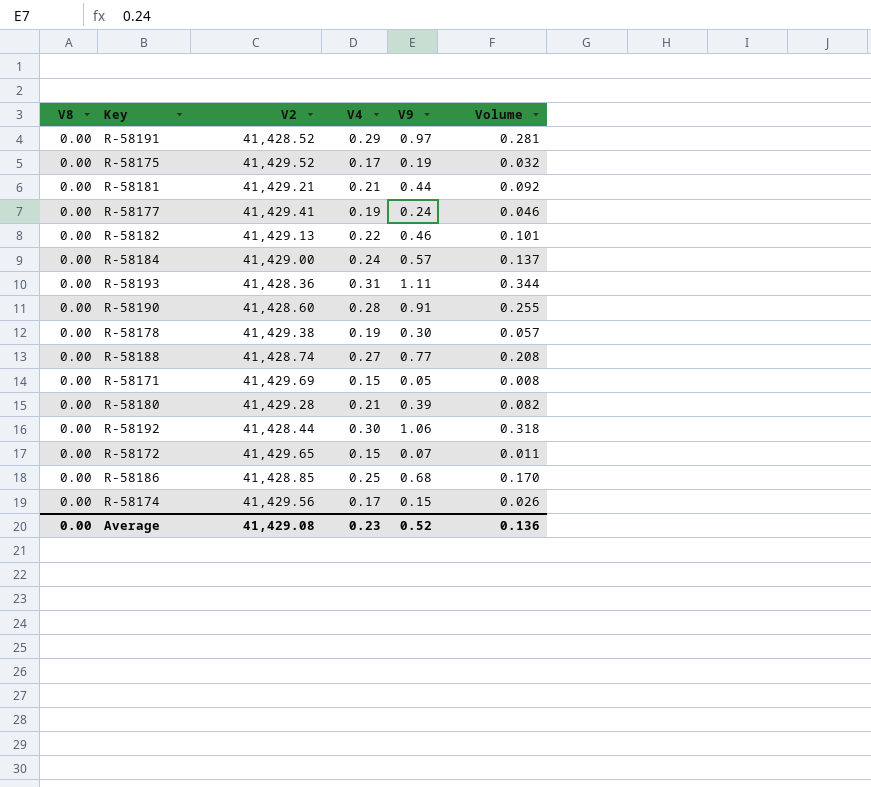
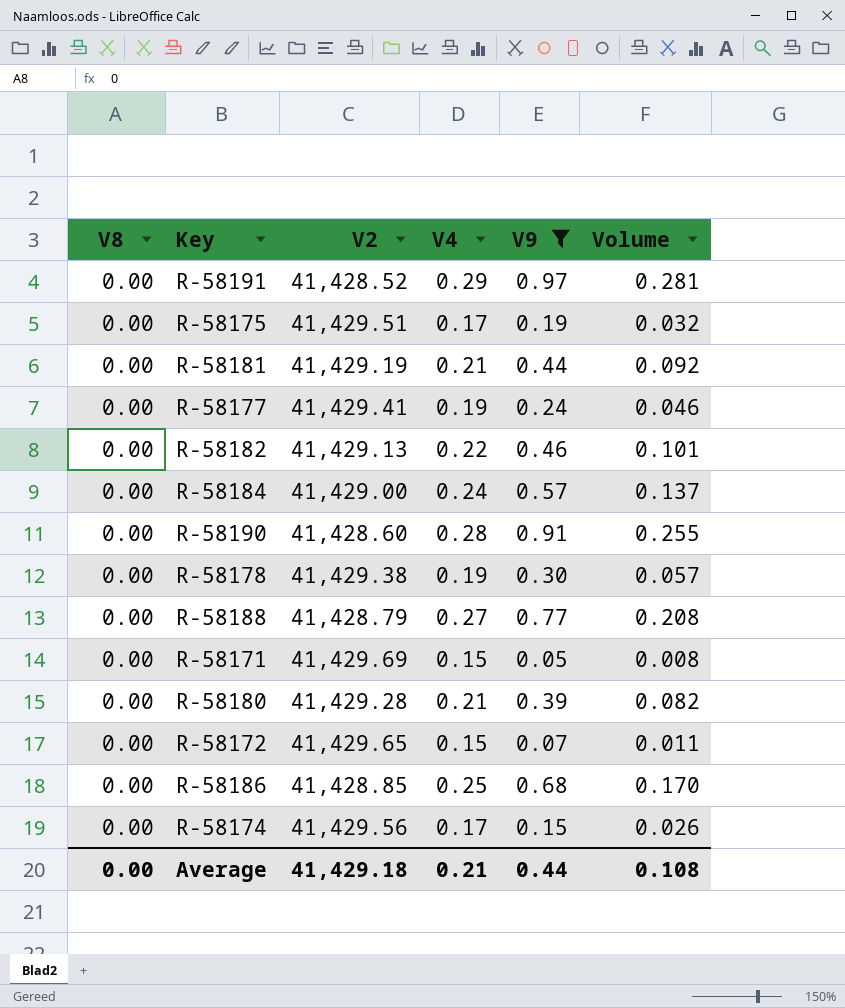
filter: none -> V9 <= 0.97
R-58175 | V2: 41,429.52 -> 41,429.51
R-58181 | V2: 41,429.21 -> 41,429.19
R-58188 | V2: 41,428.74 -> 41,428.79
Average | V2: 41,429.08 -> 41,429.18
Average | V4: 0.23 -> 0.21
Average | V9: 0.52 -> 0.44
Average | Volume: 0.136 -> 0.108

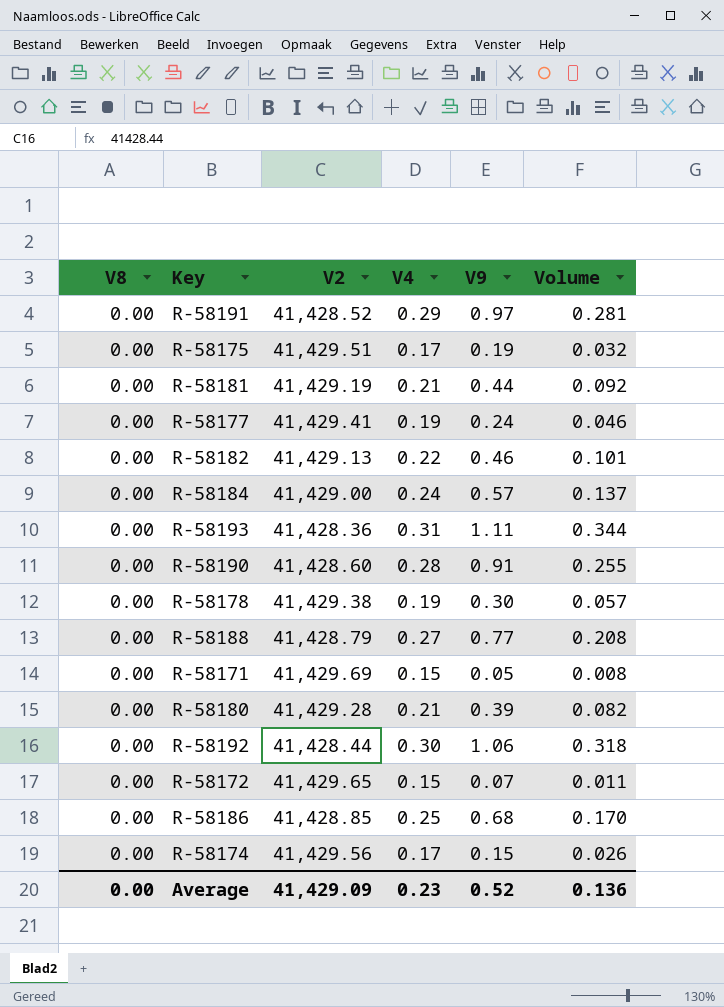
filter: V9 <= 0.97 -> none
Average | V2: 41,429.18 -> 41,429.09
Average | V4: 0.21 -> 0.23
Average | V9: 0.44 -> 0.52
Average | Volume: 0.108 -> 0.136

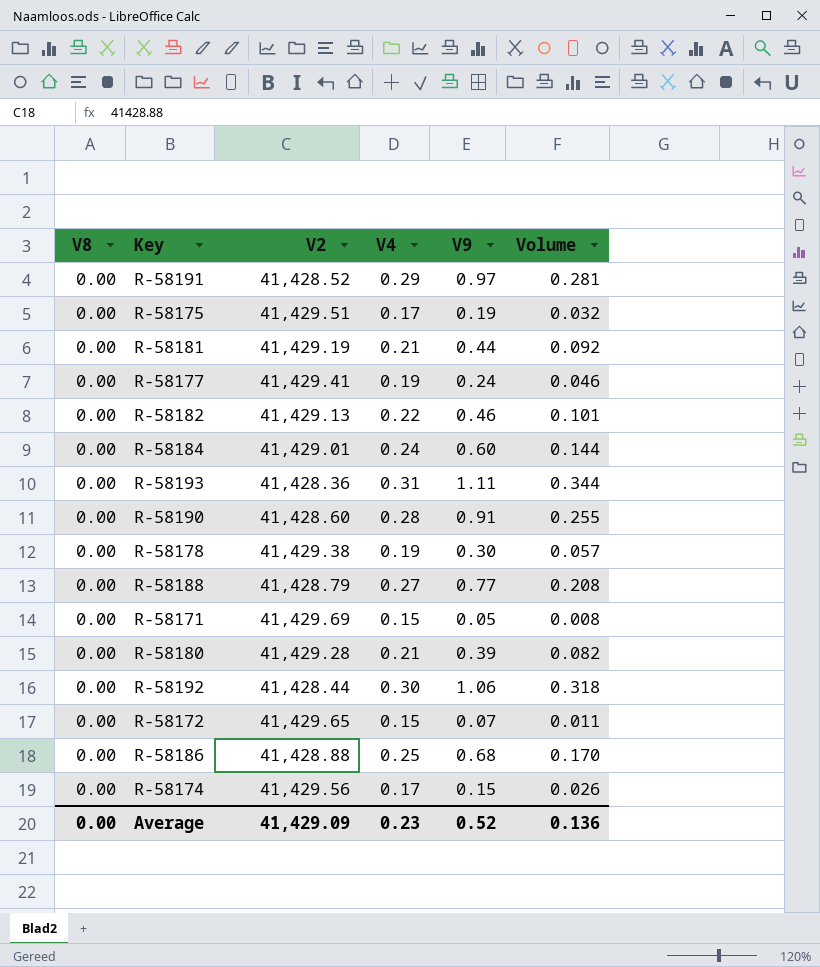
R-58184 | V2: 41,429.00 -> 41,429.01
R-58184 | V9: 0.57 -> 0.60
R-58184 | Volume: 0.137 -> 0.144
R-58186 | V2: 41,428.85 -> 41,428.88

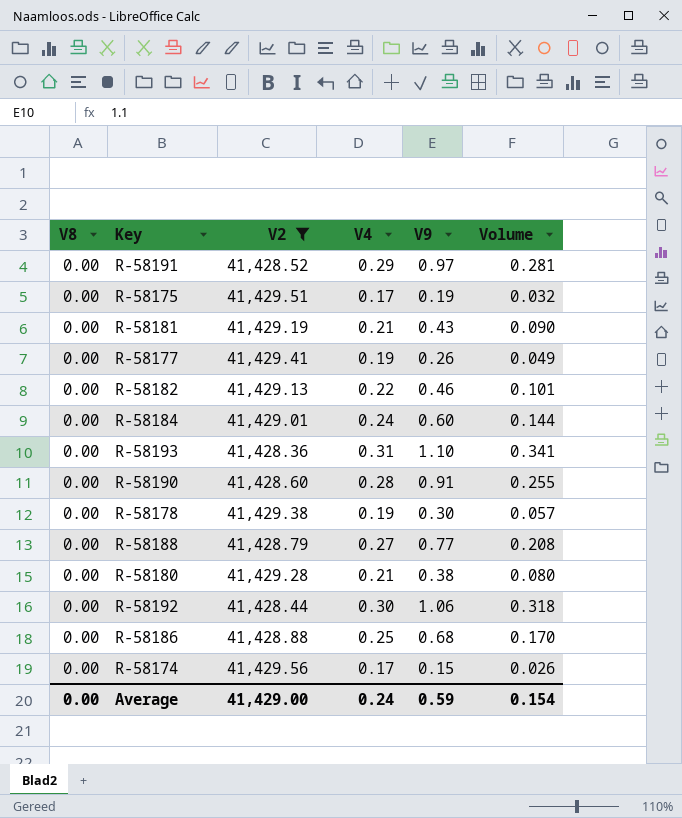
filter: none -> V2 <= 41,429.56
R-58181 | V9: 0.44 -> 0.43
R-58181 | Volume: 0.092 -> 0.090
R-58177 | V9: 0.24 -> 0.26
R-58177 | Volume: 0.046 -> 0.049
R-58193 | V9: 1.11 -> 1.10
R-58193 | Volume: 0.344 -> 0.341
R-58180 | V9: 0.39 -> 0.38
R-58180 | Volume: 0.082 -> 0.080
Average | V2: 41,429.09 -> 41,429.00
Average | V4: 0.23 -> 0.24
Average | V9: 0.52 -> 0.59
Average | Volume: 0.136 -> 0.154

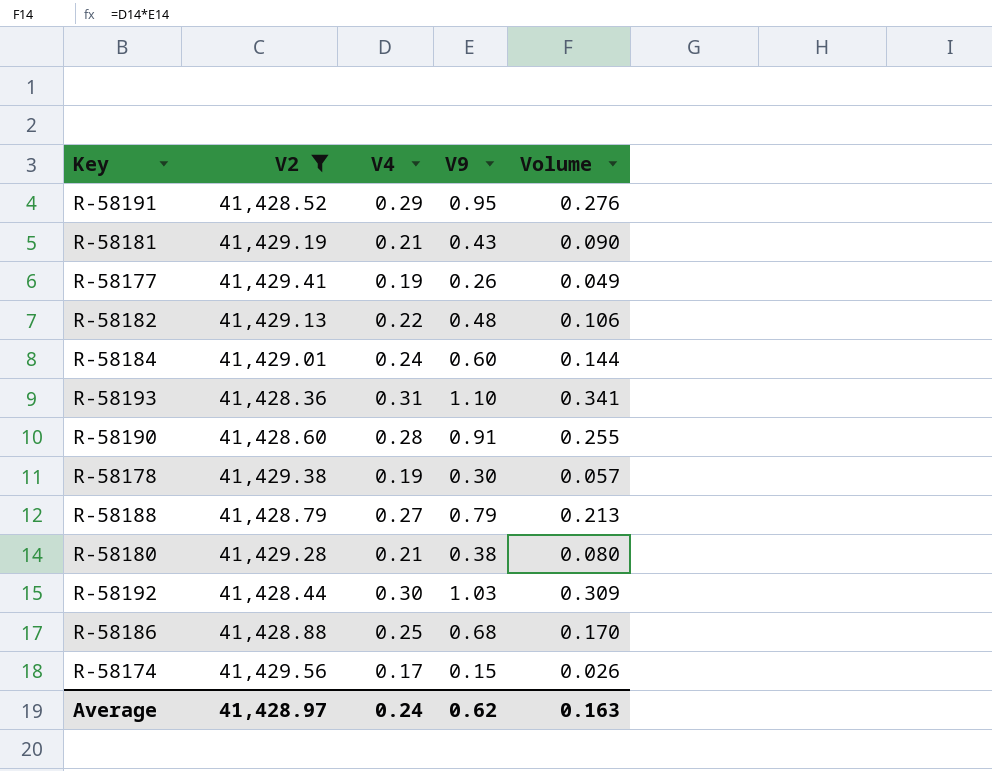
column V8 | position: 1 -> none
row R-58175: 0.00 | 41,429.51 | 0.17 | 0.19 | 0.032 -> none
R-58191 | V9: 0.97 -> 0.95
R-58191 | Volume: 0.281 -> 0.276
R-58182 | V9: 0.46 -> 0.48
R-58182 | Volume: 0.101 -> 0.106
R-58188 | V9: 0.77 -> 0.79
R-58188 | Volume: 0.208 -> 0.213
R-58192 | V9: 1.06 -> 1.03
R-58192 | Volume: 0.318 -> 0.309
Average | V2: 41,429.00 -> 41,428.97
Average | V9: 0.59 -> 0.62
Average | Volume: 0.154 -> 0.163

